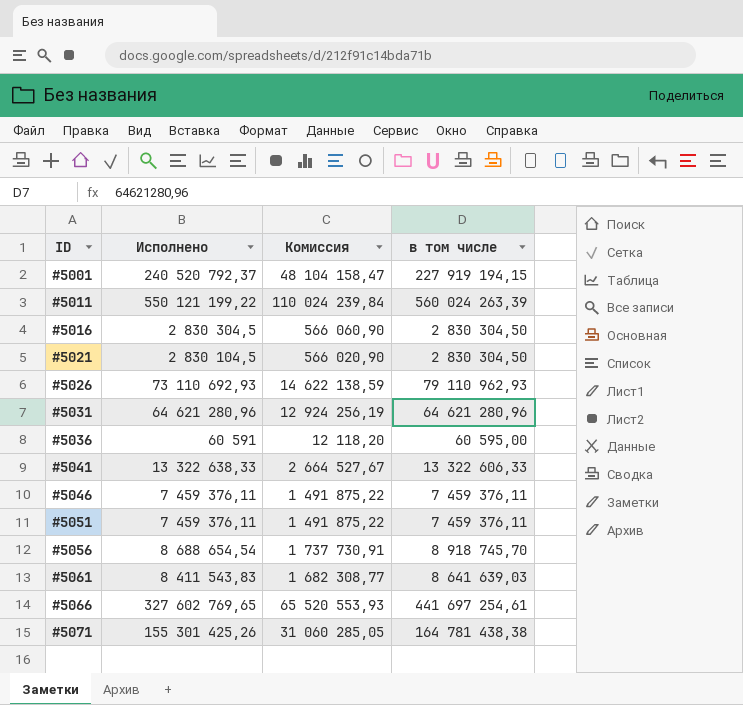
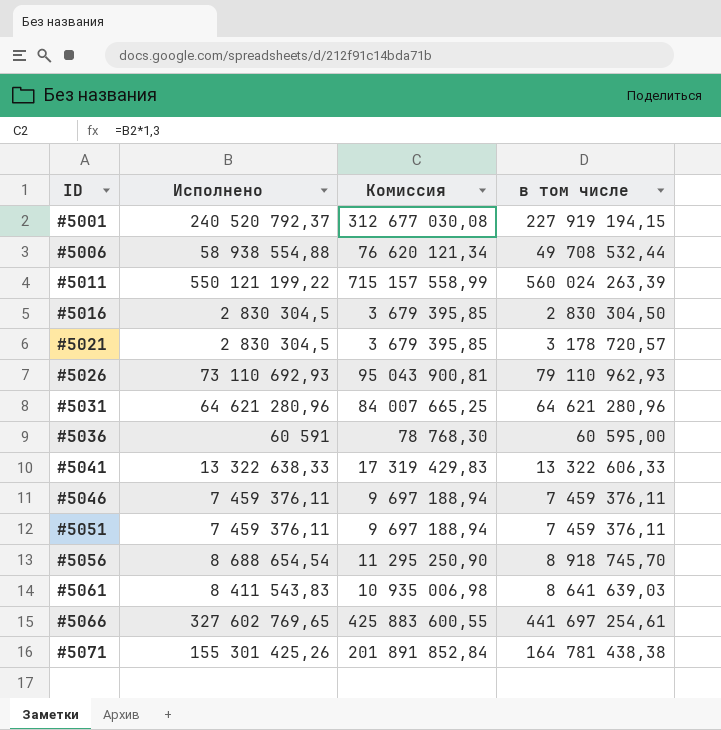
column Комиссия | formula: [Исполнено] * 0,2 -> [Исполнено] * 1,3
row #5006: none -> 58 938 554,88 | 76 620 121,34 | 49 708 532,44
#5021 | Исполнено: 2 830 104,5 -> 2 830 304,5
#5021 | в том числе: 2 830 304,50 -> 3 178 720,57

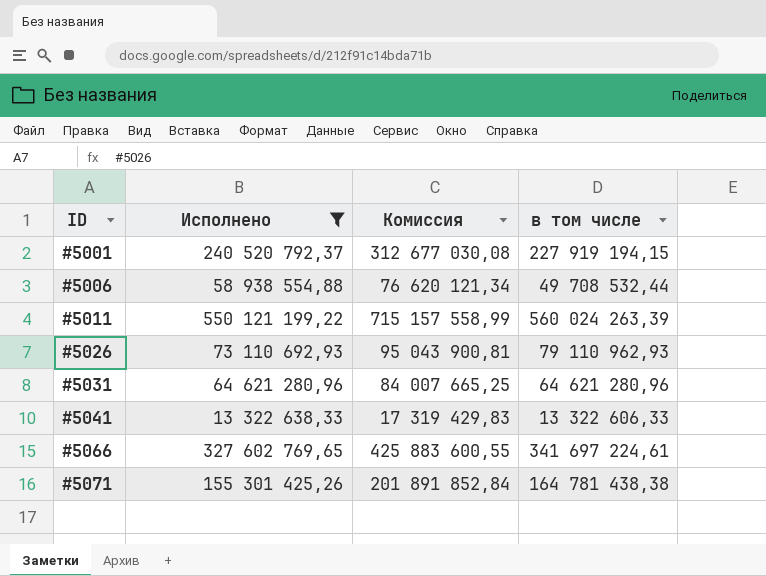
filter: none -> Исполнено >= 13 322 638,33
#5066 | в том числе: 441 697 254,61 -> 341 697 224,61

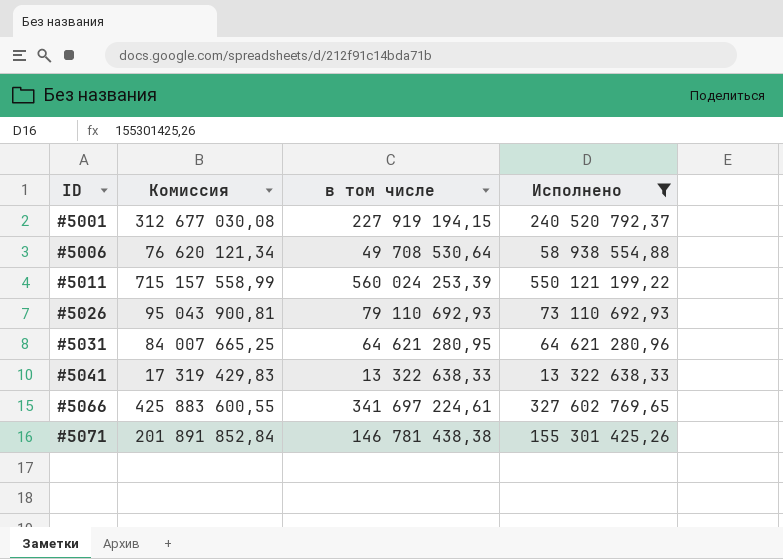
column Исполнено | position: 2 -> 4
#5006 | в том числе: 49 708 532,44 -> 49 708 530,64
#5011 | в том числе: 560 024 263,39 -> 560 024 253,39
#5026 | в том числе: 79 110 962,93 -> 79 110 692,93
#5031 | в том числе: 64 621 280,96 -> 64 621 280,95
#5041 | в том числе: 13 322 606,33 -> 13 322 638,33
#5071 | в том числе: 164 781 438,38 -> 146 781 438,38

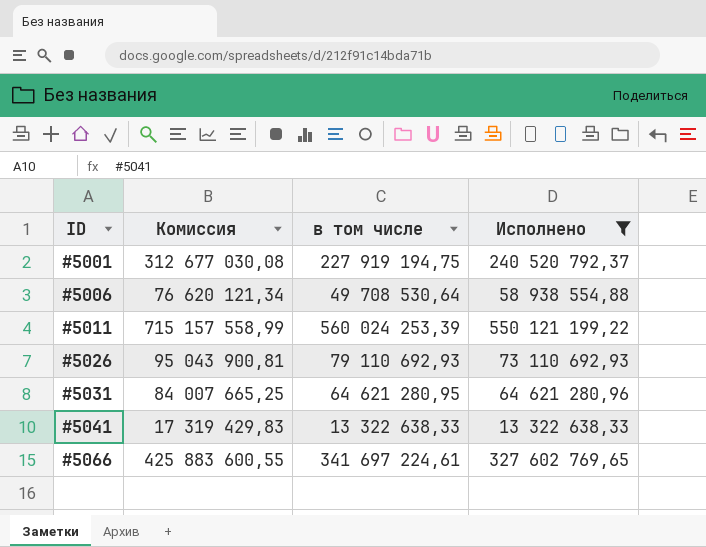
row #5071: 201 891 852,84 | 146 781 438,38 | 155 301 425,26 -> none
#5001 | в том числе: 227 919 194,15 -> 227 919 194,75

